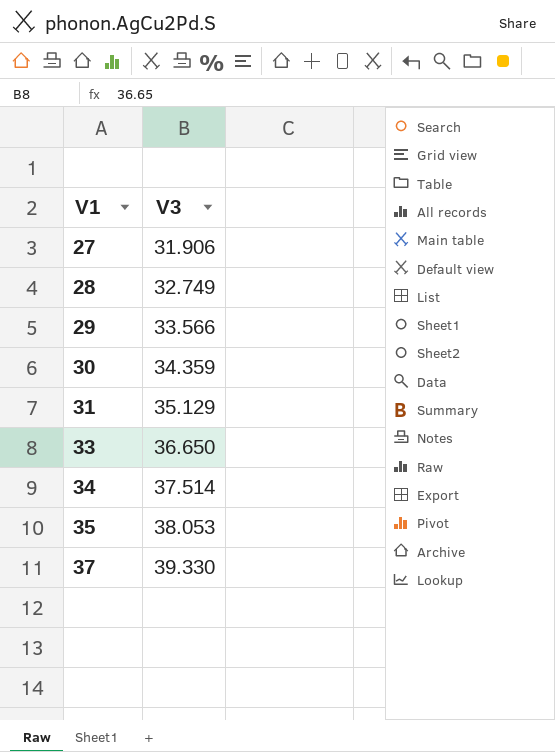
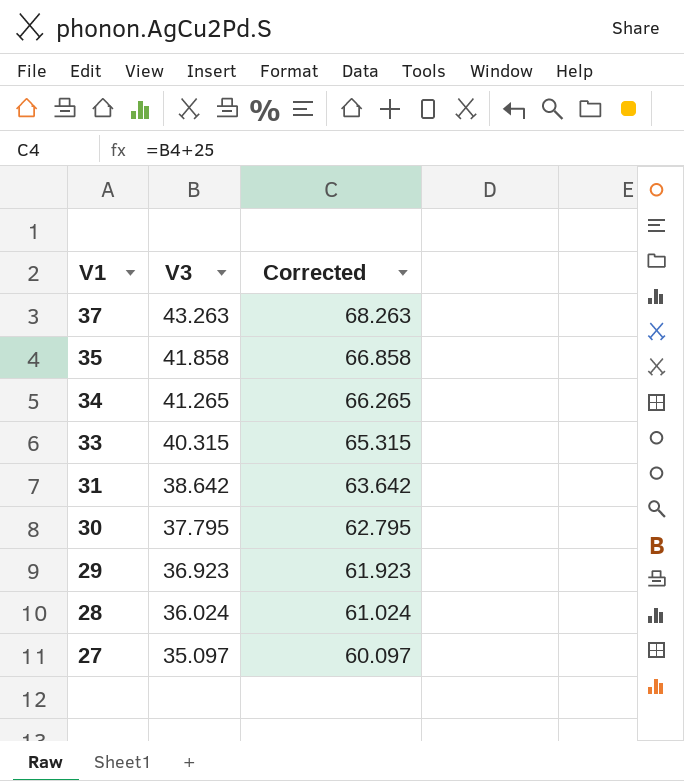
row order: V1 ascending -> V1 descending
column Corrected | formula: none -> [V3] + 25
37 | V3: 39.330 -> 43.263
35 | V3: 38.053 -> 41.858
34 | V3: 37.514 -> 41.265
33 | V3: 36.650 -> 40.315
31 | V3: 35.129 -> 38.642
30 | V3: 34.359 -> 37.795
29 | V3: 33.566 -> 36.923
28 | V3: 32.749 -> 36.024
27 | V3: 31.906 -> 35.097

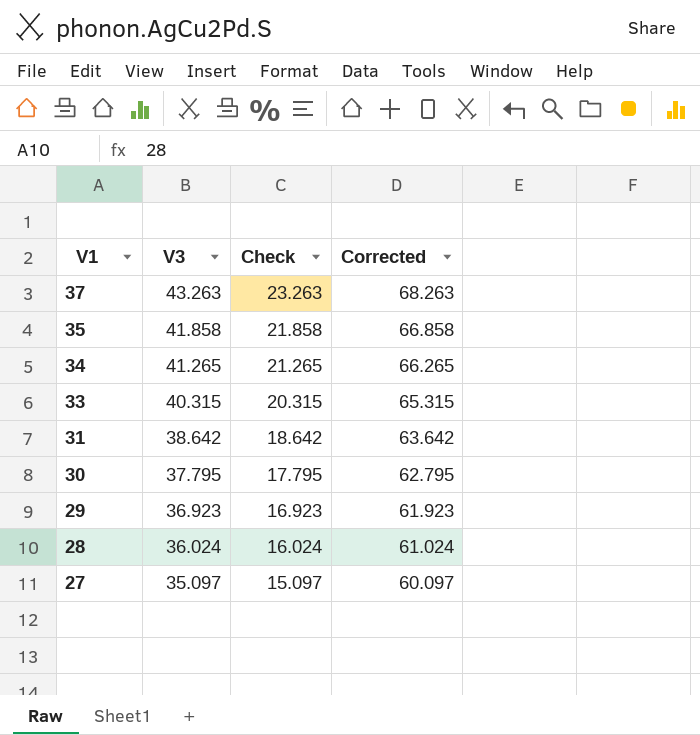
column Check | formula: none -> [V3] - 20

